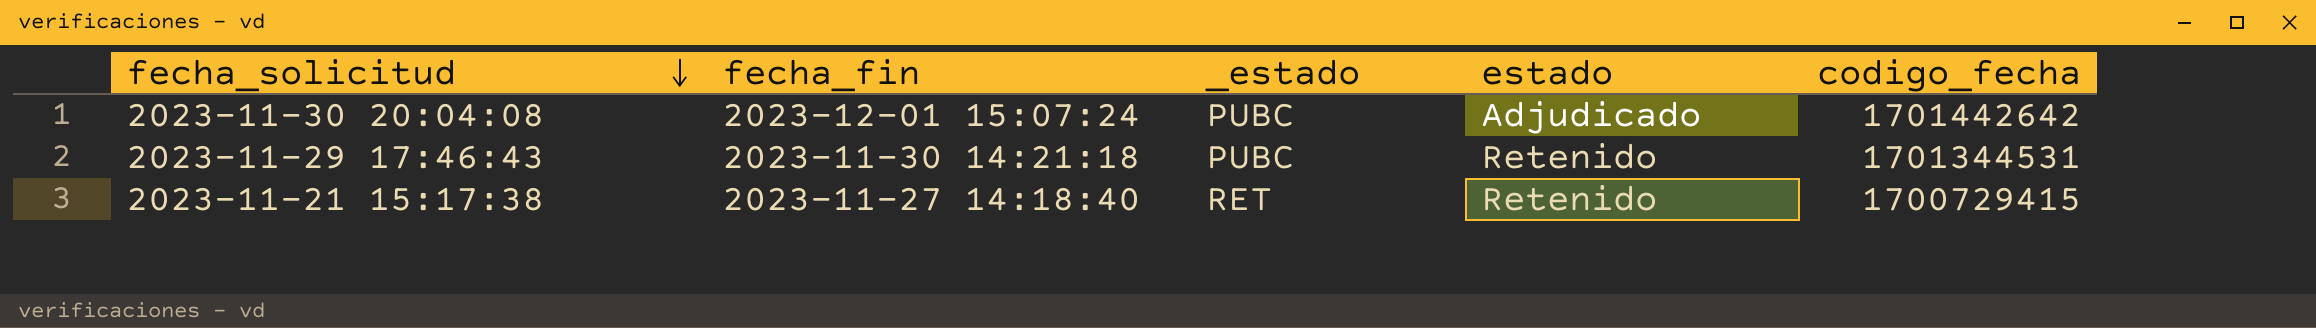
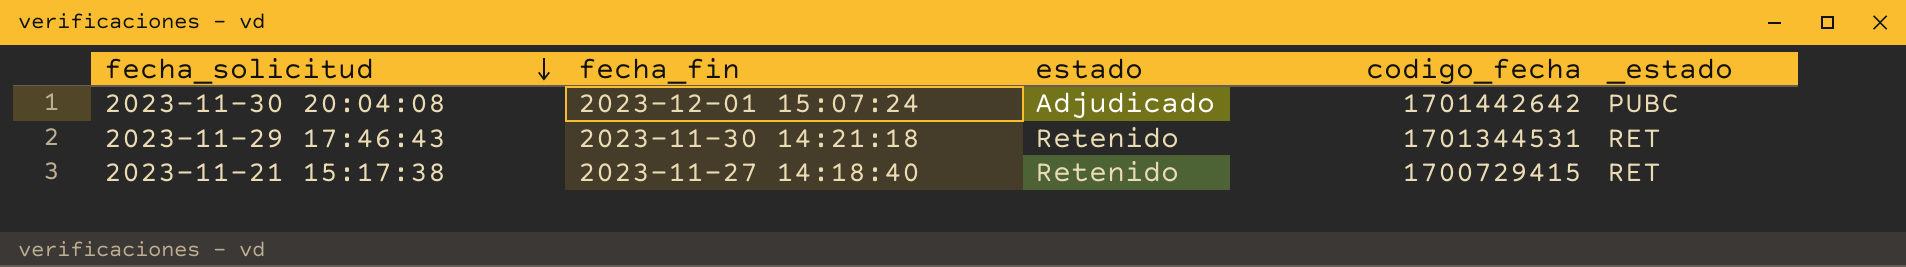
column _estado | position: 3 -> 5
2023-11-29 17:46:43 | _estado: PUBC -> RET

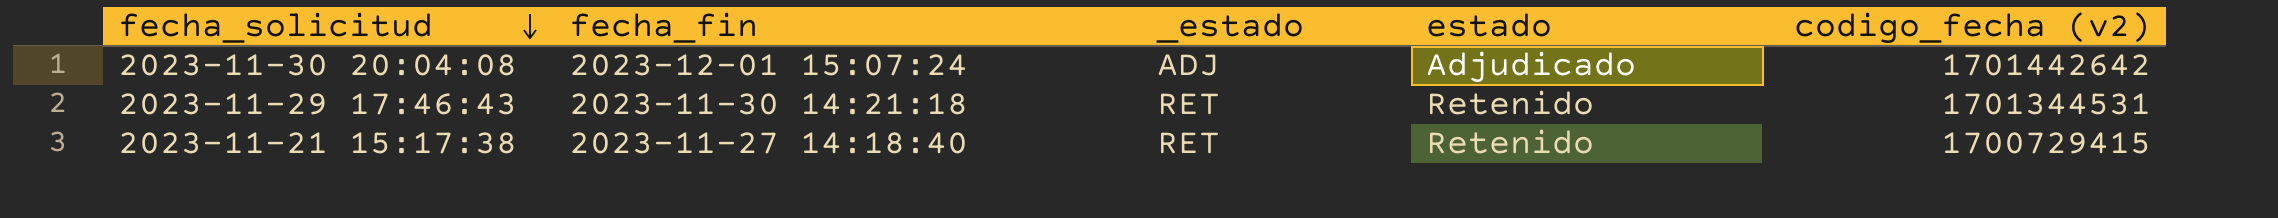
column _estado | position: 5 -> 3
column name: codigo_fecha -> codigo_fecha (v2)
2023-11-30 20:04:08 | _estado: PUBC -> ADJ

